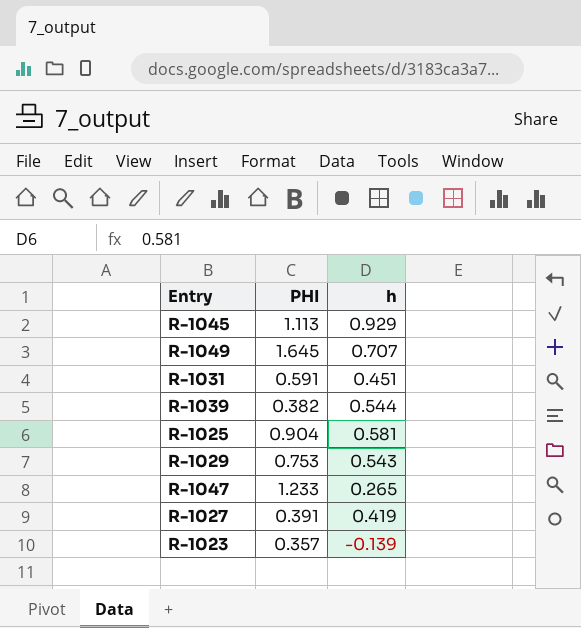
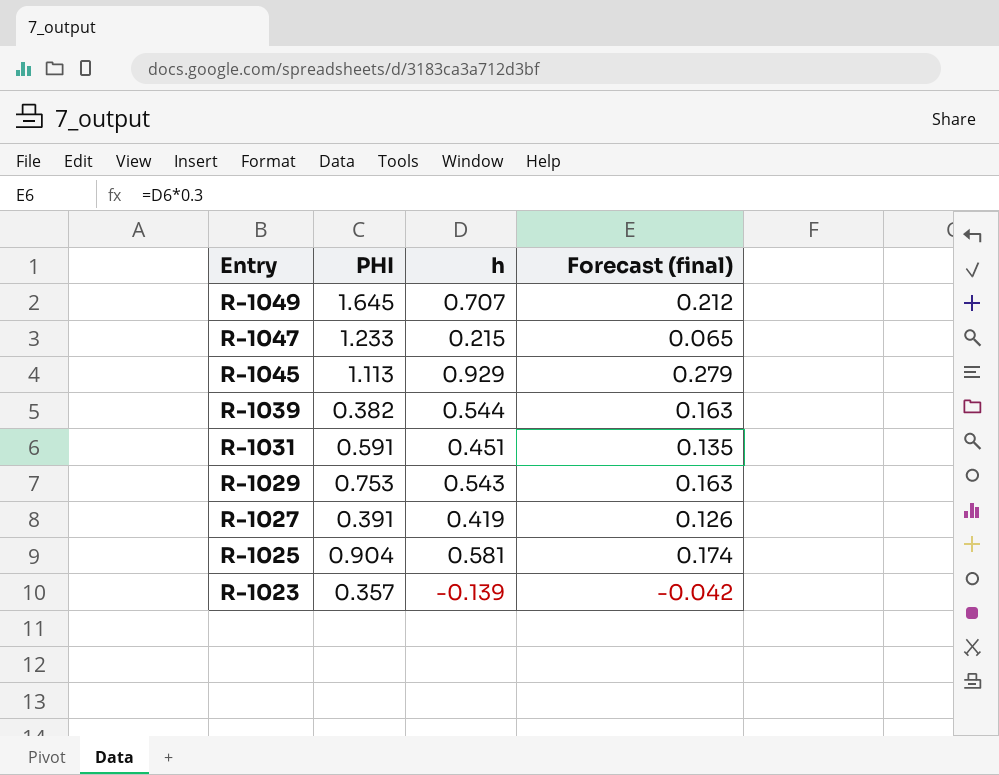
row order: none -> Entry descending
column Forecast (final) | formula: none -> [h] * 0.3
R-1047 | h: 0.265 -> 0.215

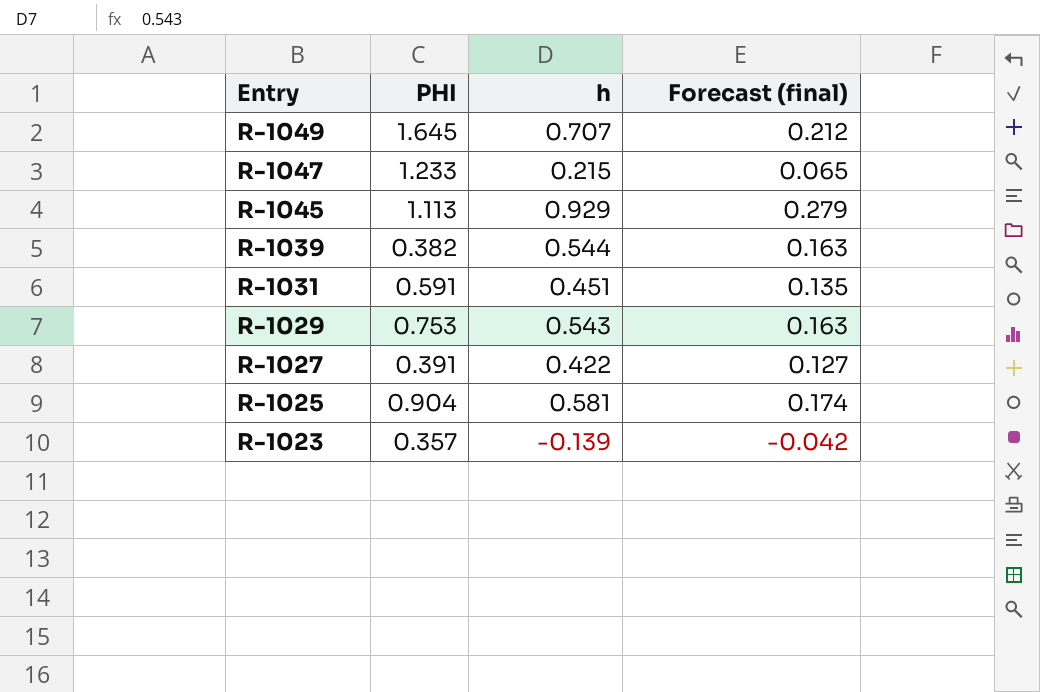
R-1027 | h: 0.419 -> 0.422
R-1027 | Forecast (final): 0.126 -> 0.127

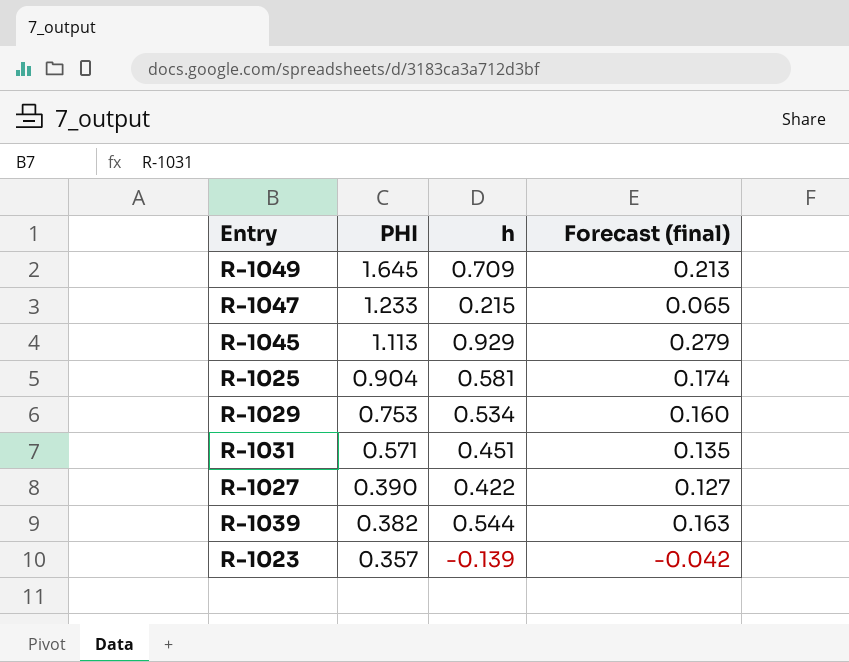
row order: Entry descending -> PHI descending
R-1049 | h: 0.707 -> 0.709
R-1049 | Forecast (final): 0.212 -> 0.213
R-1029 | h: 0.543 -> 0.534
R-1029 | Forecast (final): 0.163 -> 0.160
R-1031 | PHI: 0.591 -> 0.571
R-1027 | PHI: 0.391 -> 0.390

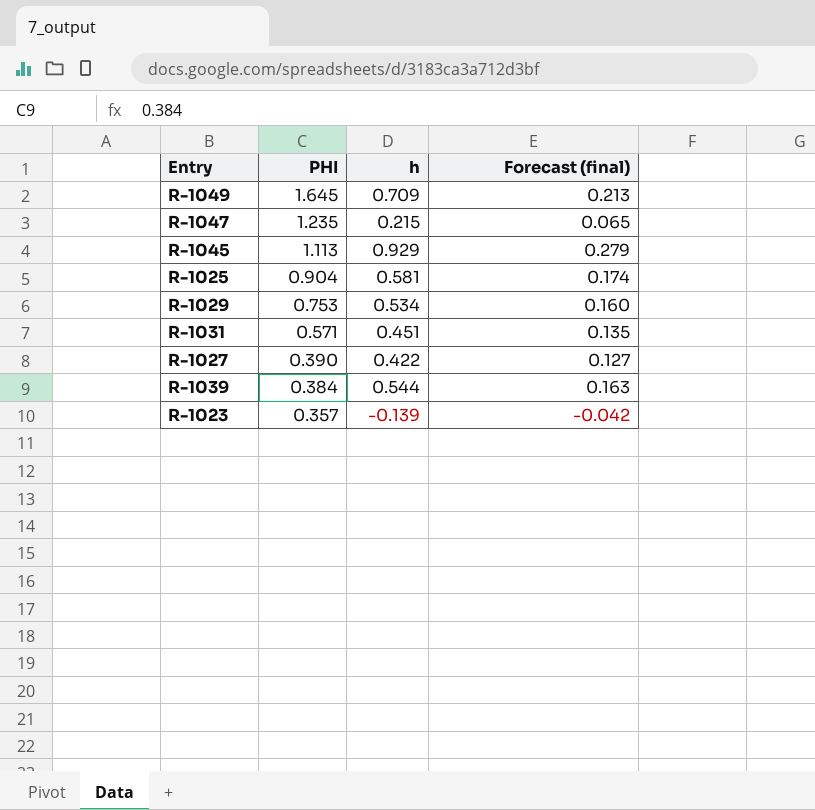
R-1047 | PHI: 1.233 -> 1.235
R-1039 | PHI: 0.382 -> 0.384

